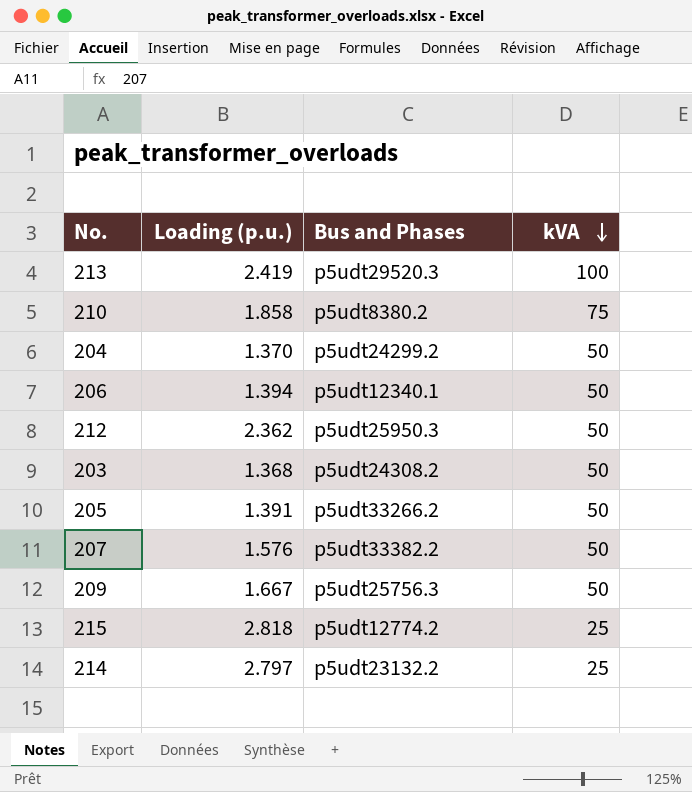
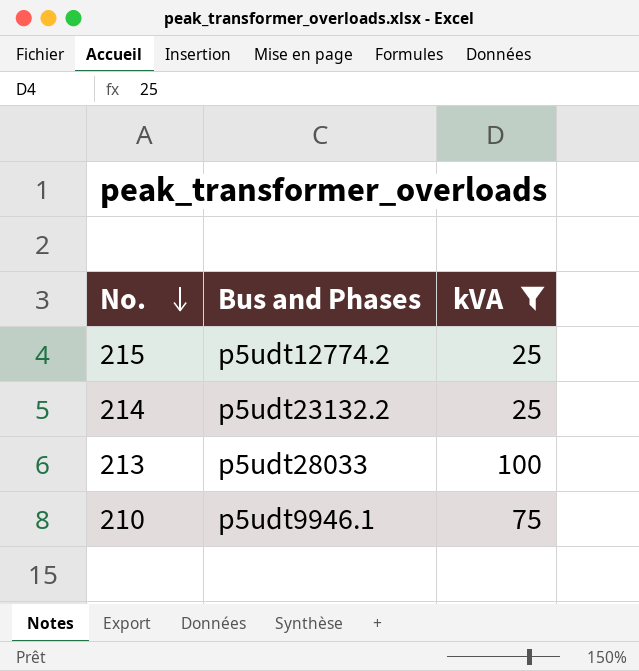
filter: none -> kVA != 50
row order: kVA descending -> No. descending
column Loading (p.u.) | position: 2 -> none
213 | Bus and Phases: p5udt29520.3 -> p5udt28033
210 | Bus and Phases: p5udt8380.2 -> p5udt9946.1

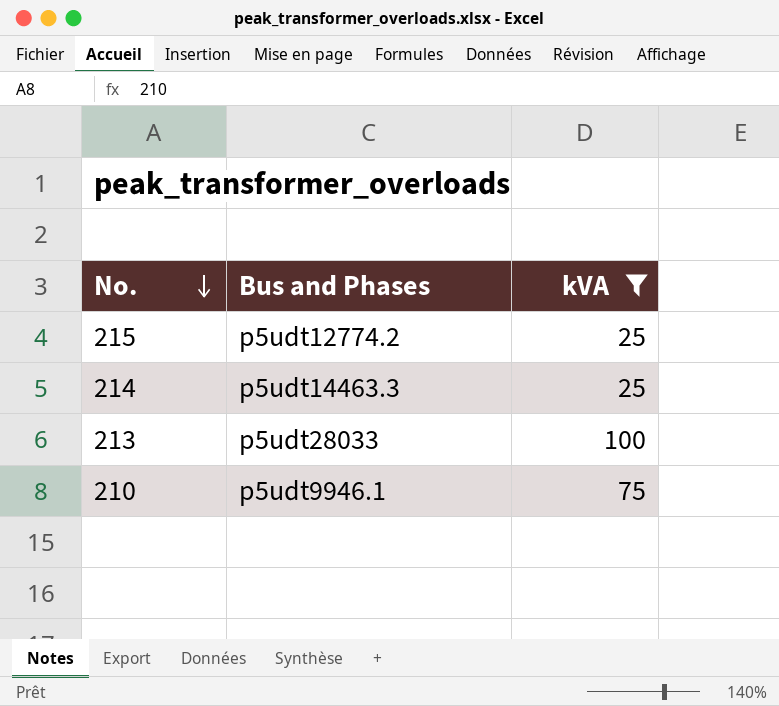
214 | Bus and Phases: p5udt23132.2 -> p5udt14463.3

